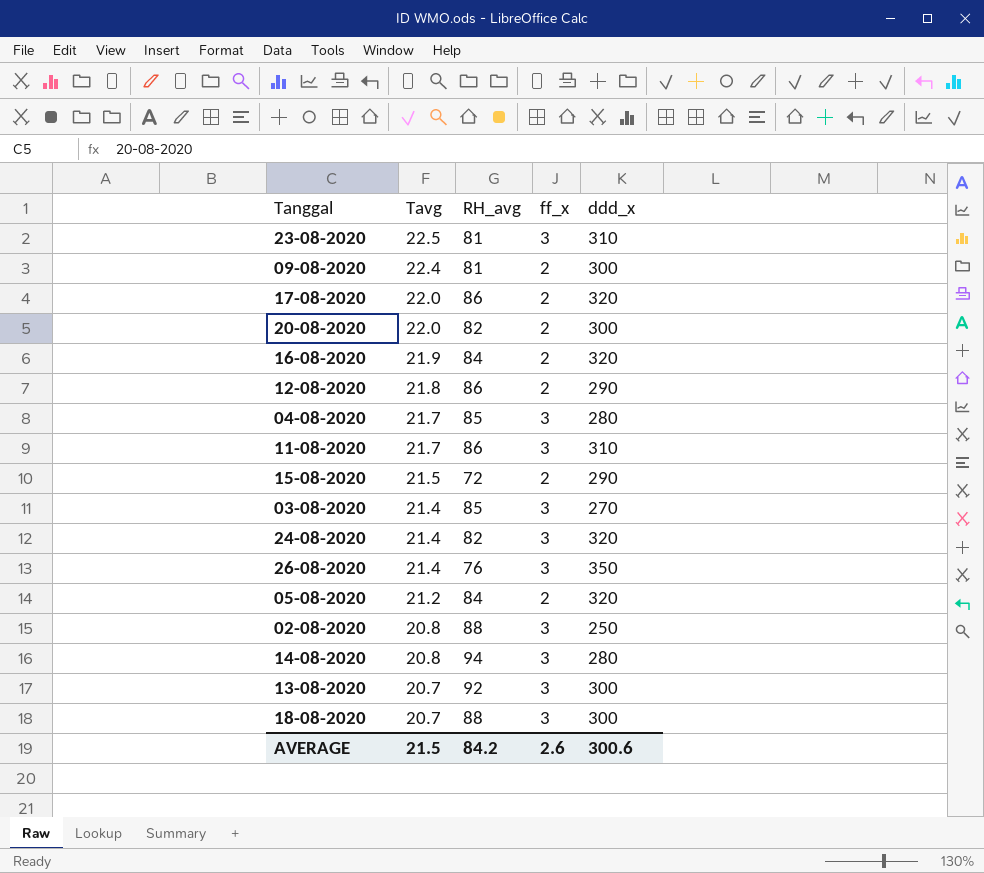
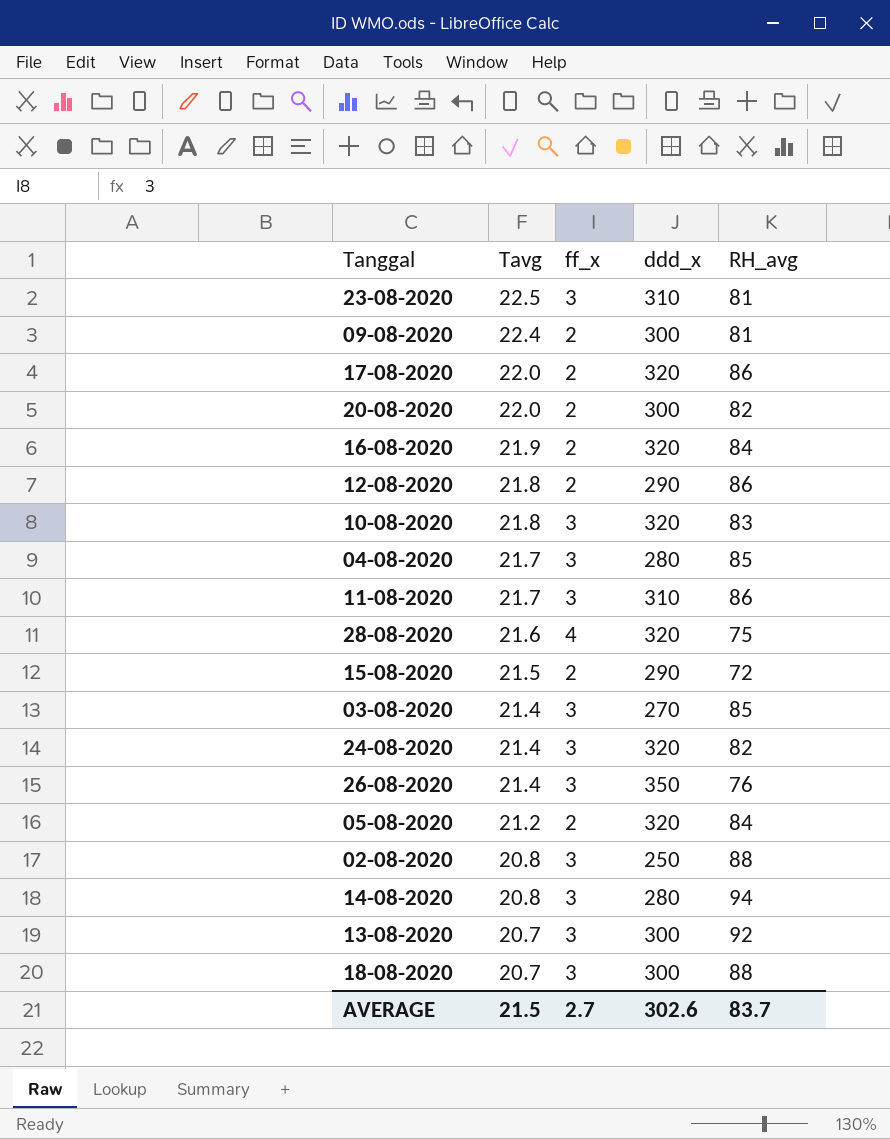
column RH_avg | position: 3 -> 5
row 10-08-2020: none -> 21.8 | 3 | 320 | 83
row 28-08-2020: none -> 21.6 | 4 | 320 | 75
AVERAGE | ff_x: 2.6 -> 2.7
AVERAGE | ddd_x: 300.6 -> 302.6
AVERAGE | RH_avg: 84.2 -> 83.7

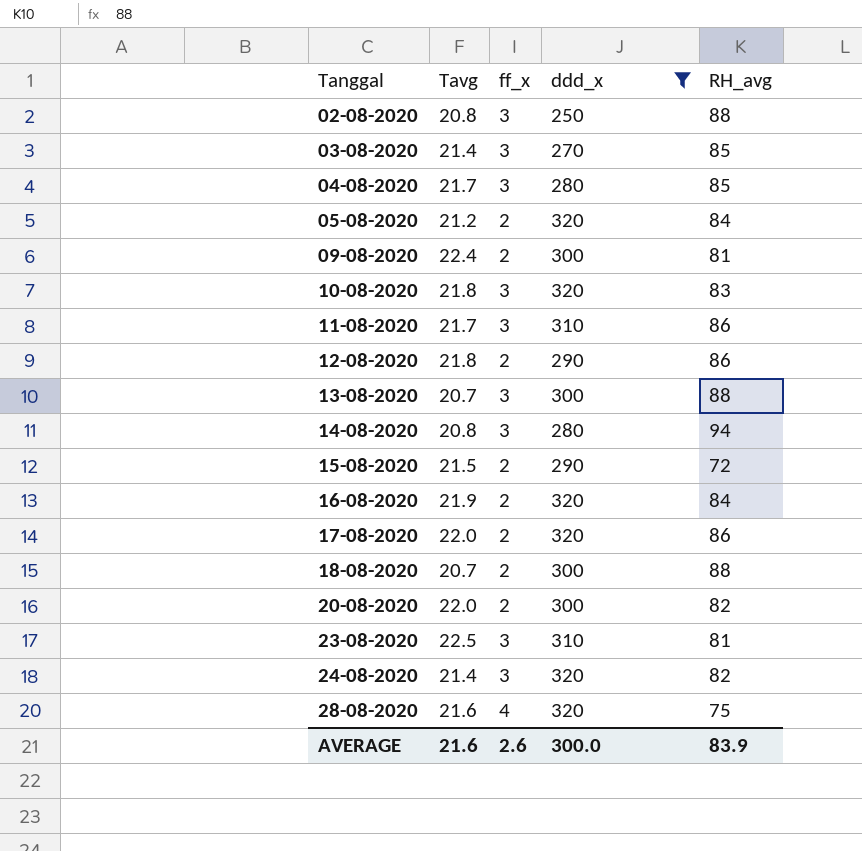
filter: none -> ddd_x != 350
row order: Tavg descending -> Tanggal ascending
13-08-2020 | RH_avg: 92 -> 88
18-08-2020 | ff_x: 3 -> 2
AVERAGE | Tavg: 21.5 -> 21.6
AVERAGE | ff_x: 2.7 -> 2.6
AVERAGE | ddd_x: 302.6 -> 300.0
AVERAGE | RH_avg: 83.7 -> 83.9

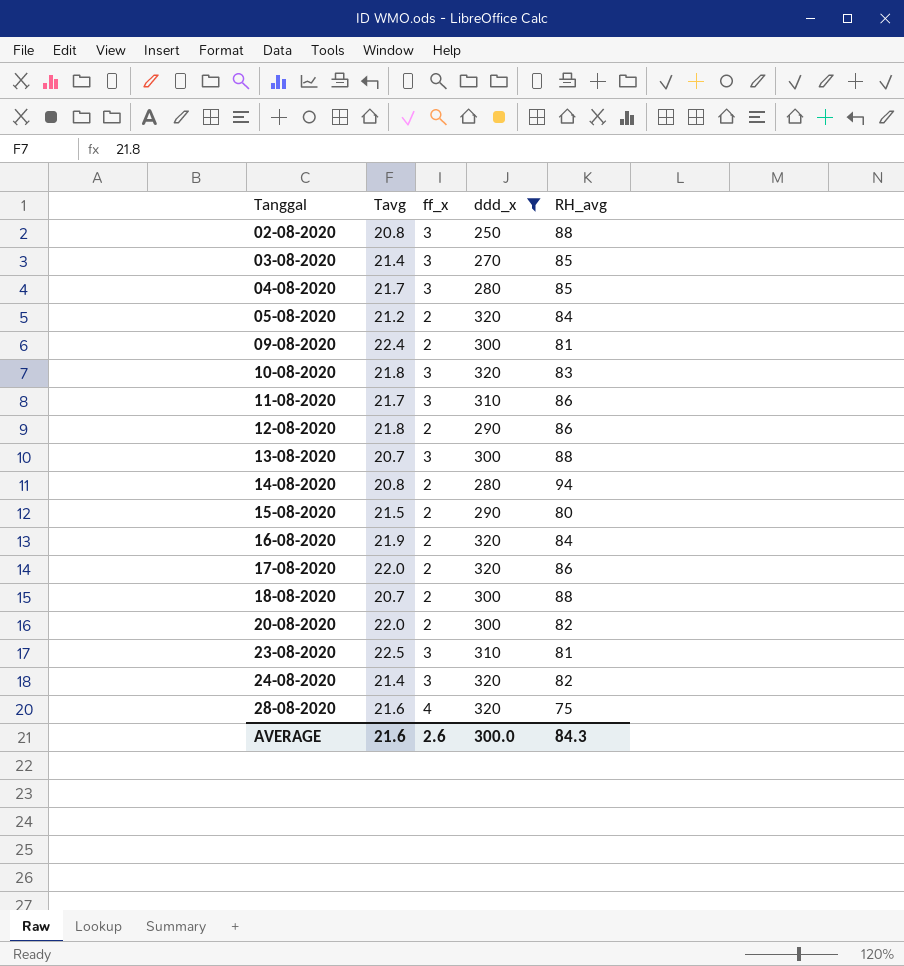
14-08-2020 | ff_x: 3 -> 2
15-08-2020 | RH_avg: 72 -> 80
AVERAGE | RH_avg: 83.9 -> 84.3

